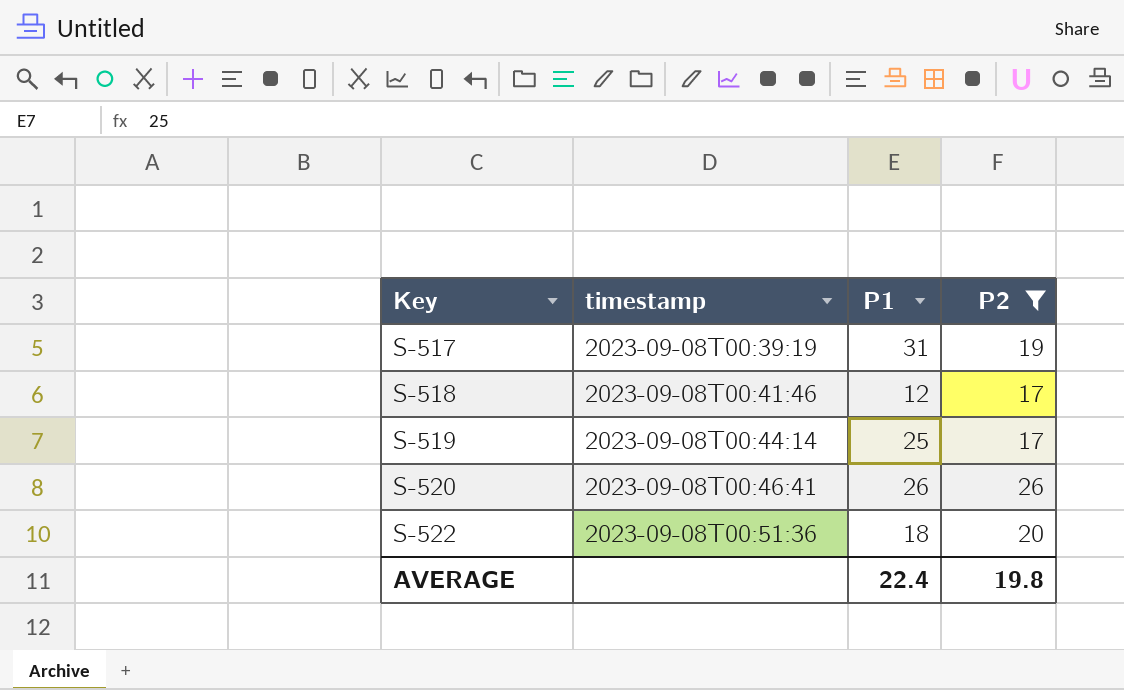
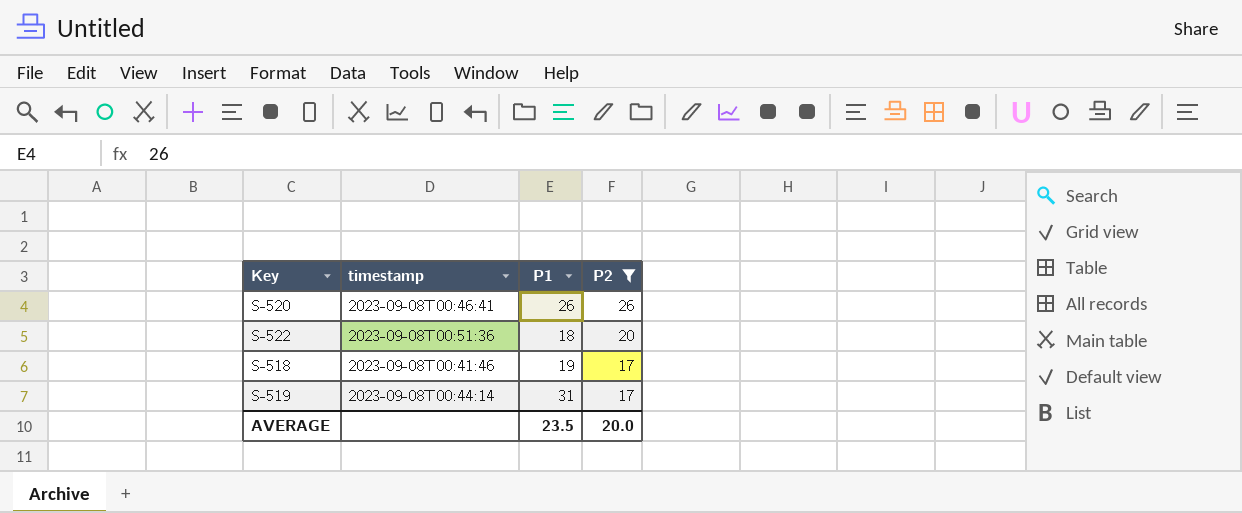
row order: Key ascending -> P2 descending
row S-517: 2023-09-08T00:39:19 | 31 | 19 -> none
S-518 | P1: 12 -> 19
S-519 | P1: 25 -> 31
AVERAGE | P1: 22.4 -> 23.5
AVERAGE | P2: 19.8 -> 20.0

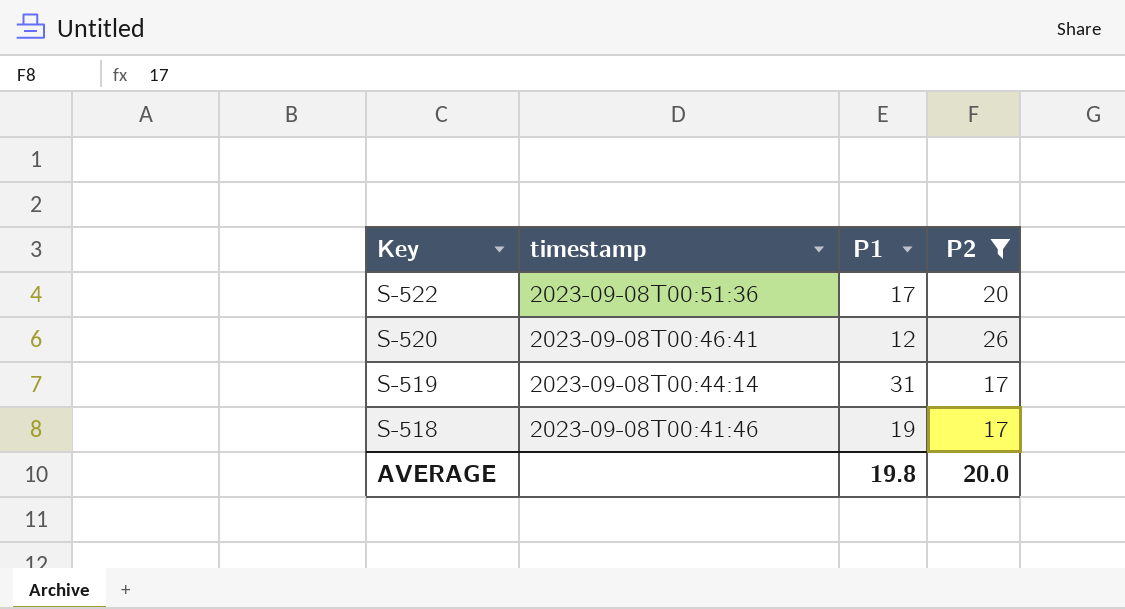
row order: P2 descending -> Key descending
S-522 | P1: 18 -> 17
S-520 | P1: 26 -> 12
AVERAGE | P1: 23.5 -> 19.8

